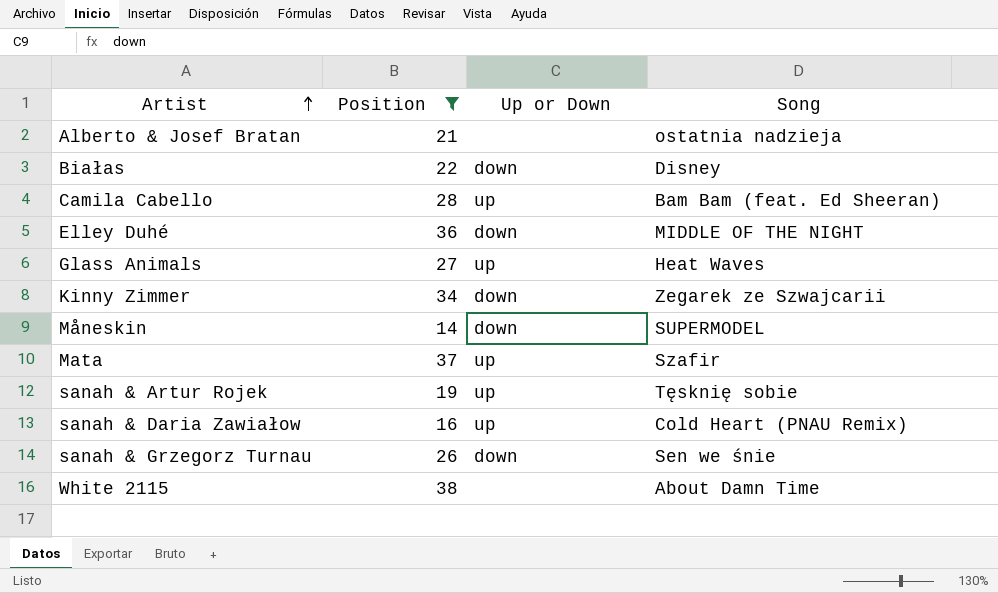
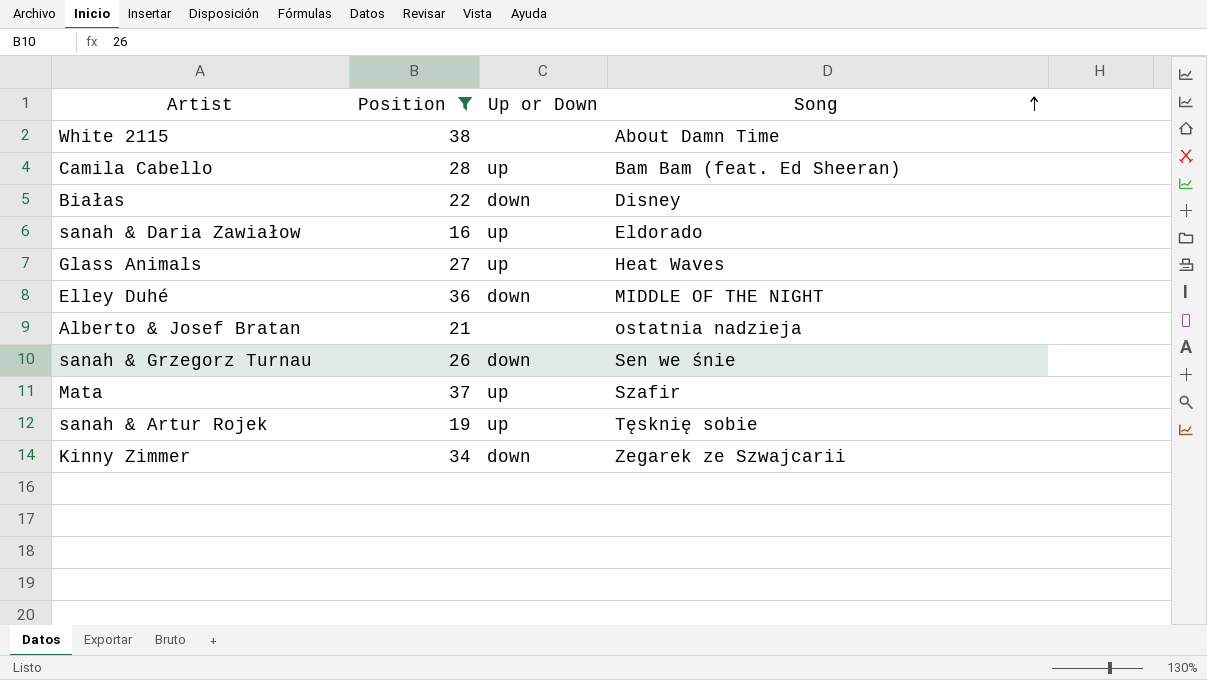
row order: Artist ascending -> Song ascending
row Måneskin: 14 | down | SUPERMODEL -> none
sanah & Daria Zawiałow | Song: Cold Heart (PNAU Remix) -> Eldorado

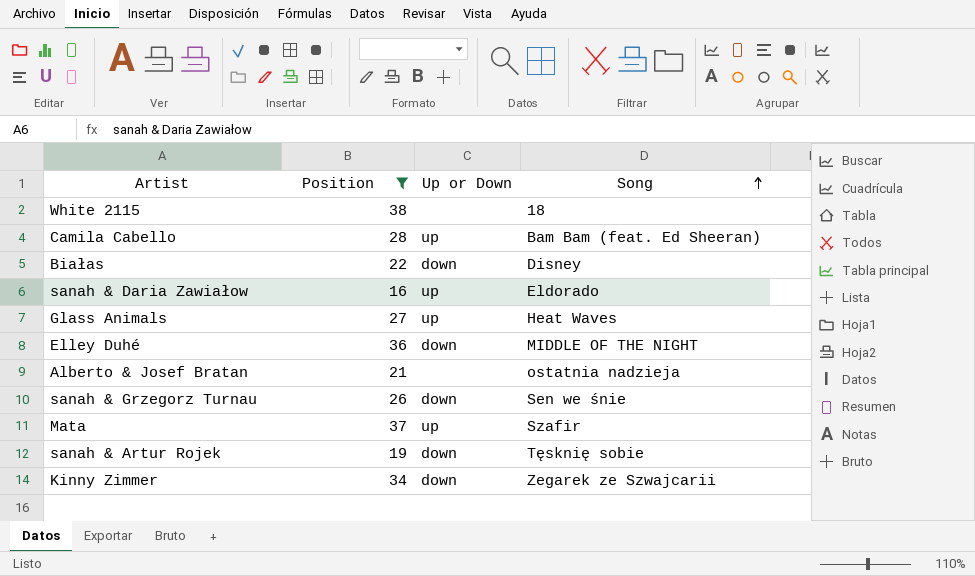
White 2115 | Song: About Damn Time -> 18
sanah & Artur Rojek | Up or Down: up -> down

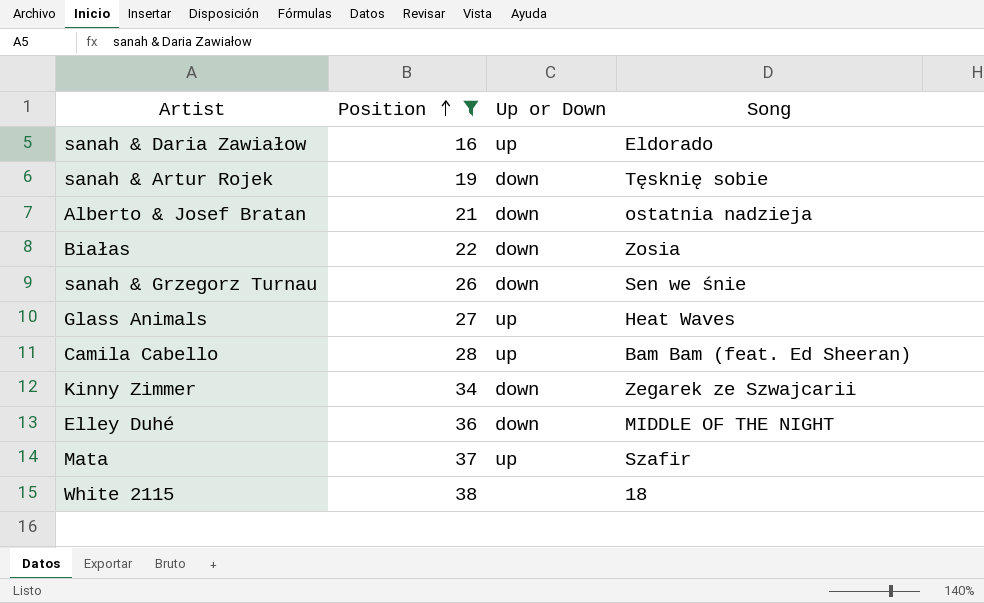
row order: Song ascending -> Position ascending
Alberto & Josef Bratan | Up or Down: none -> down
Białas | Song: Disney -> Zosia

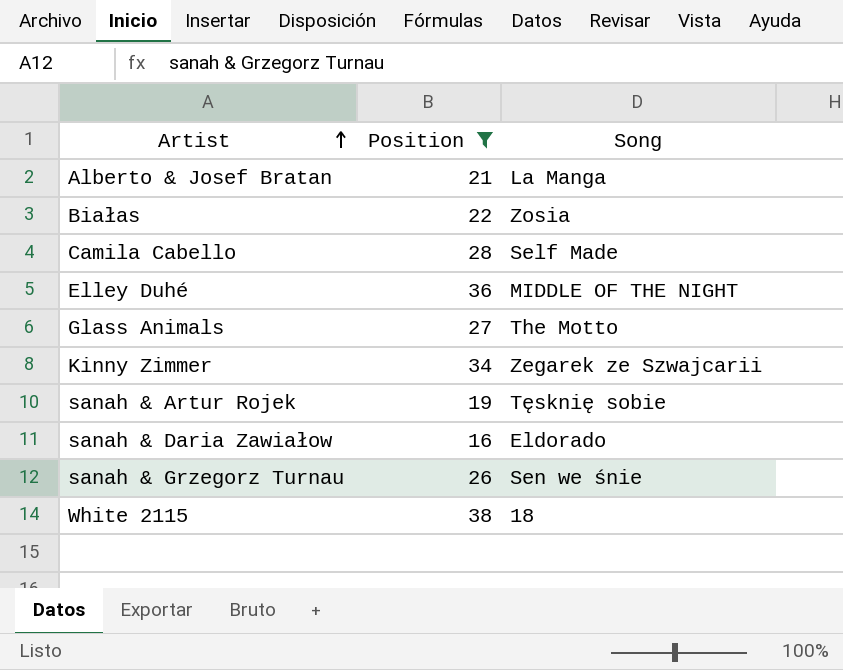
row order: Position ascending -> Artist ascending
column Up or Down | position: 3 -> none
row Mata: 37 | up | Szafir -> none
Alberto & Josef Bratan | Song: ostatnia nadzieja -> La Manga
Camila Cabello | Song: Bam Bam (feat. Ed Sheeran) -> Self Made
Glass Animals | Song: Heat Waves -> The Motto

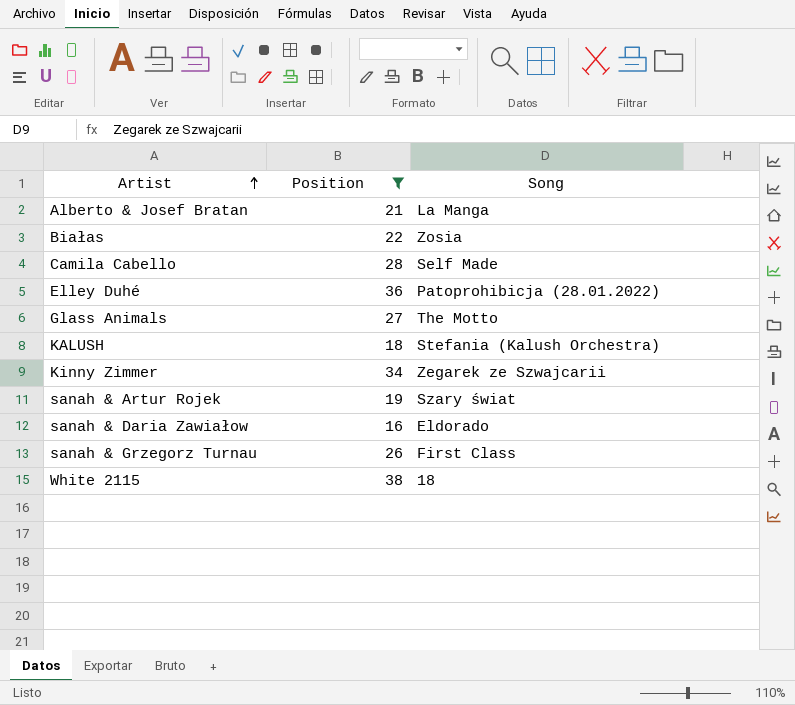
Elley Duhé | Song: MIDDLE OF THE NIGHT -> Patoprohibicja (28.01.2022)
row KALUSH: none -> 18 | Stefania (Kalush Orchestra)
sanah & Artur Rojek | Song: Tęsknię sobie -> Szary świat
sanah & Grzegorz Turnau | Song: Sen we śnie -> First Class

